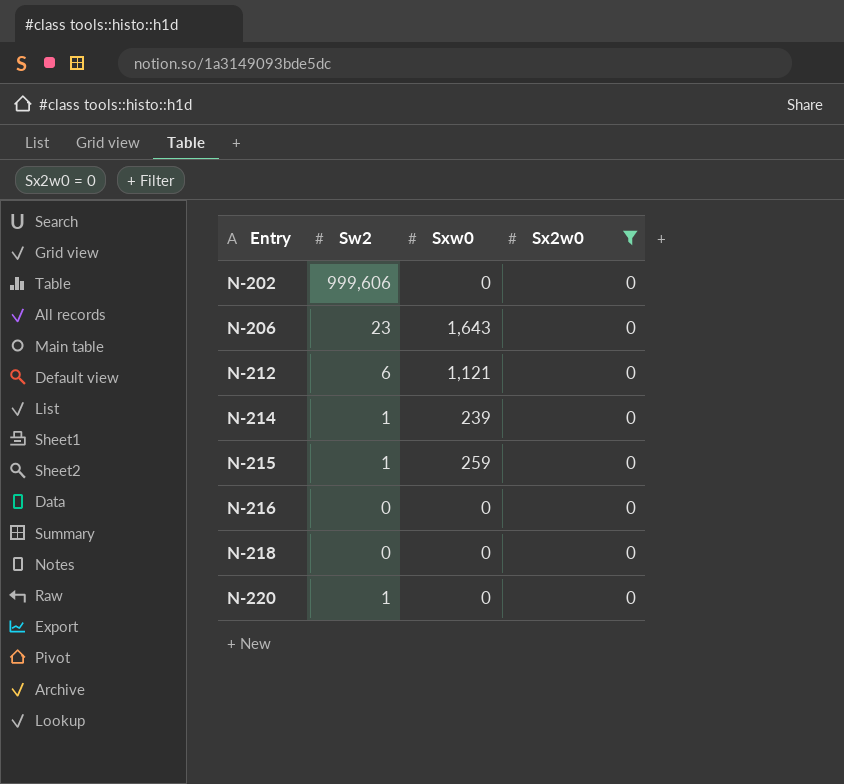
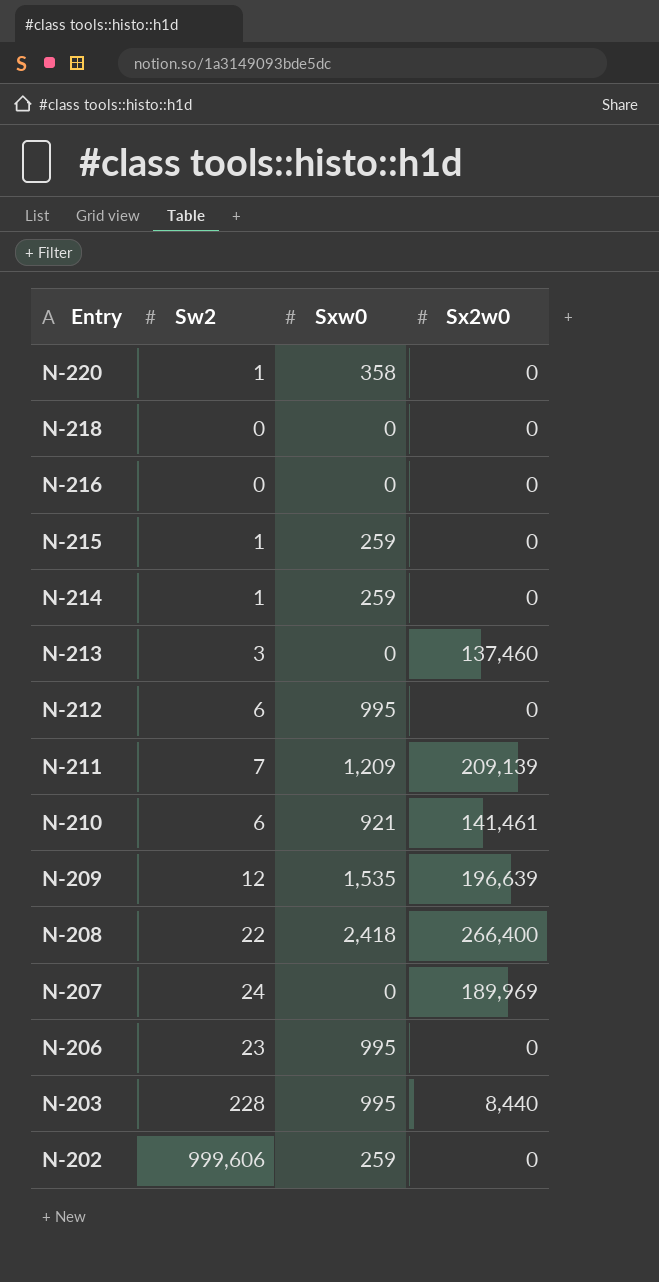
filter: Sx2w0 = 0 -> none
row order: Entry ascending -> Entry descending
N-220 | Sxw0: 0 -> 358
N-214 | Sxw0: 239 -> 259
N-212 | Sxw0: 1,121 -> 995
N-206 | Sxw0: 1,643 -> 995
N-202 | Sxw0: 0 -> 259

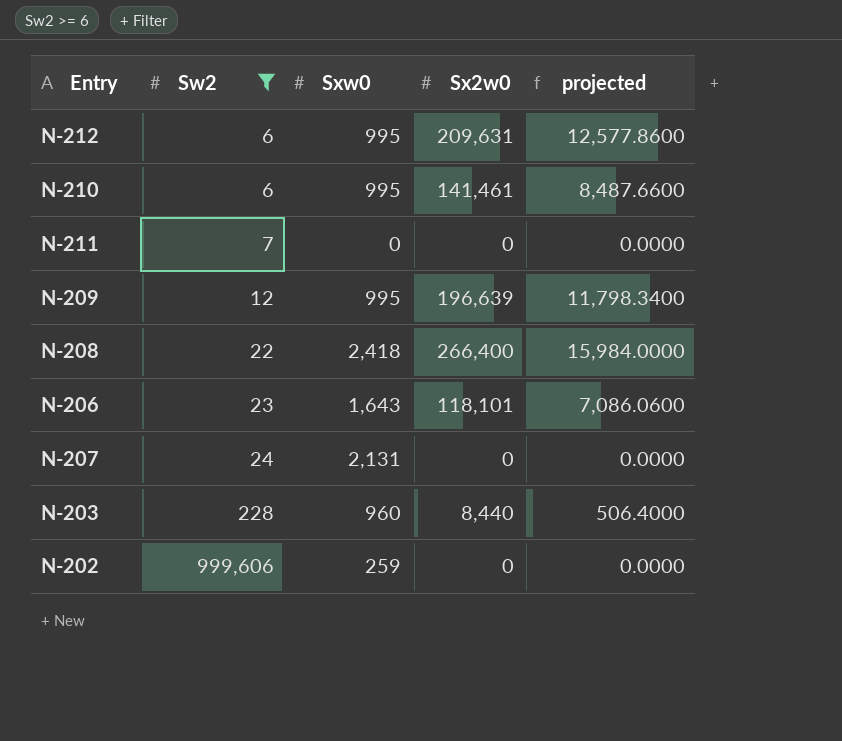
filter: none -> Sw2 >= 6
row order: Entry descending -> Sw2 ascending
column projected | formula: none -> [Sx2w0] * 0.06
N-212 | Sx2w0: 0 -> 209,631
N-210 | Sxw0: 921 -> 995
N-211 | Sxw0: 1,209 -> 0
N-211 | Sx2w0: 209,139 -> 0
N-209 | Sxw0: 1,535 -> 995
N-206 | Sxw0: 995 -> 1,643
N-206 | Sx2w0: 0 -> 118,101
N-207 | Sxw0: 0 -> 2,131
N-207 | Sx2w0: 189,969 -> 0
N-203 | Sxw0: 995 -> 960

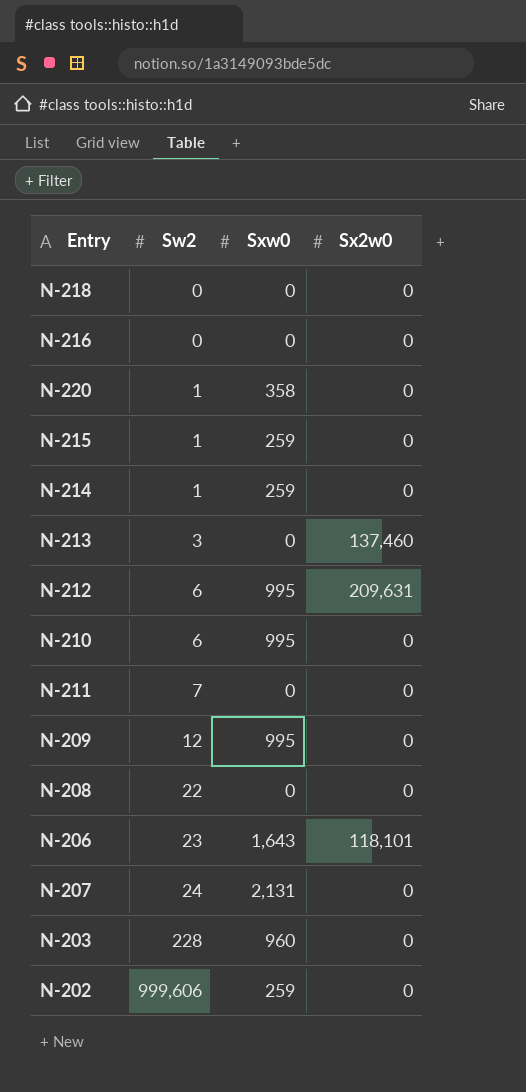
filter: Sw2 >= 6 -> none
column projected | formula: [Sx2w0] * 0.06 -> none
N-210 | Sx2w0: 141,461 -> 0
N-209 | Sx2w0: 196,639 -> 0
N-208 | Sxw0: 2,418 -> 0
N-208 | Sx2w0: 266,400 -> 0
N-203 | Sx2w0: 8,440 -> 0

